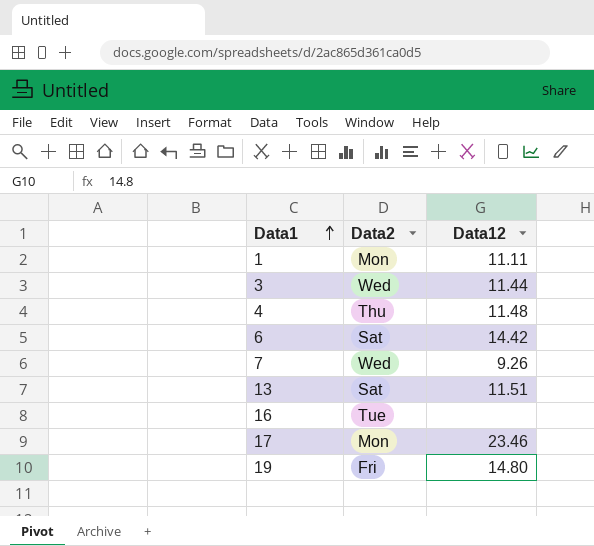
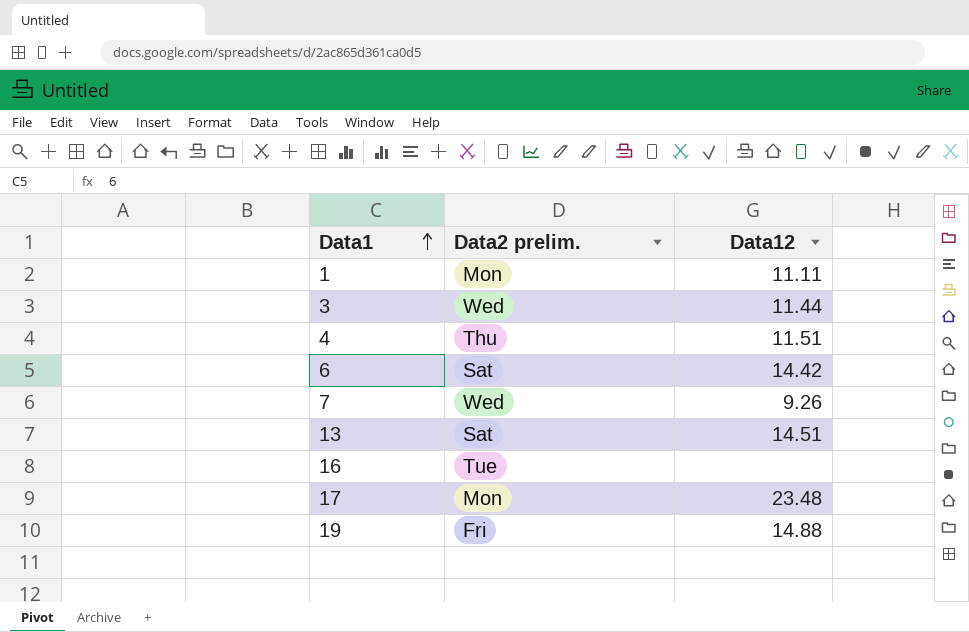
column name: Data2 -> Data2 prelim.
4 | Data12: 11.48 -> 11.51
13 | Data12: 11.51 -> 14.51
17 | Data12: 23.46 -> 23.48
19 | Data12: 14.80 -> 14.88

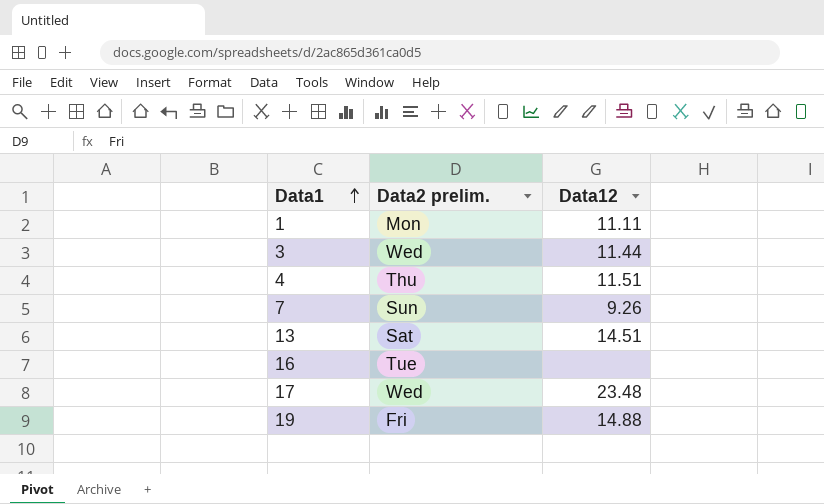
row 6: Sat | 14.42 -> none
7 | Data2 prelim.: Wed -> Sun
17 | Data2 prelim.: Mon -> Wed

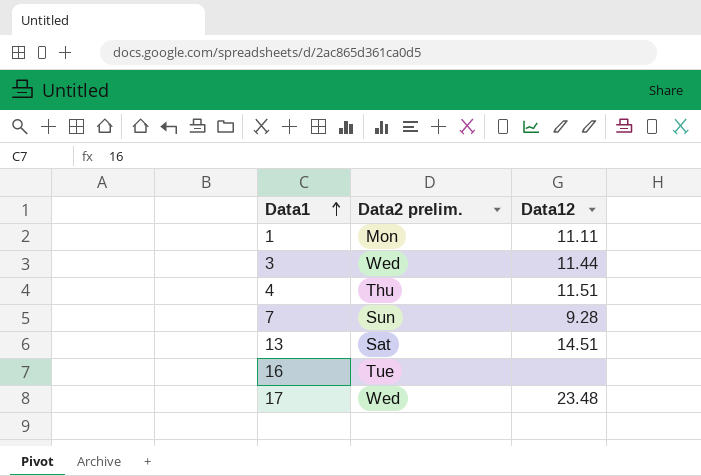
row 19: Fri | 14.88 -> none
7 | Data12: 9.26 -> 9.28

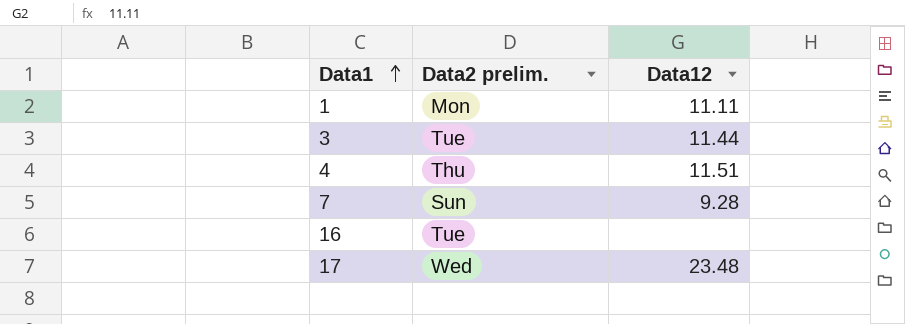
row 13: Sat | 14.51 -> none
3 | Data2 prelim.: Wed -> Tue

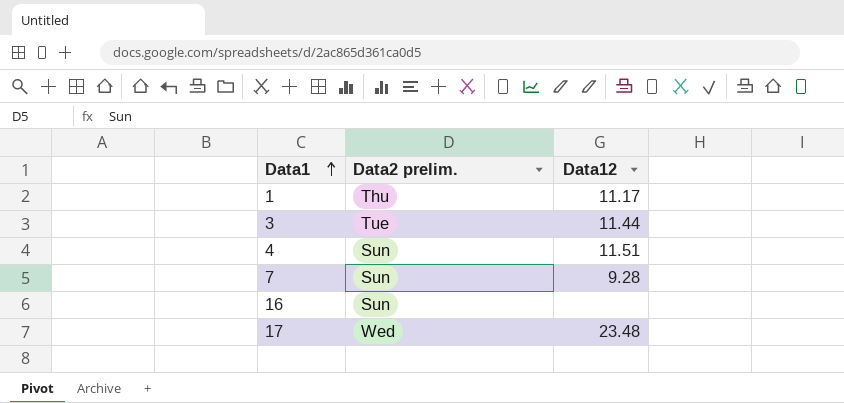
1 | Data2 prelim.: Mon -> Thu
1 | Data12: 11.11 -> 11.17
4 | Data2 prelim.: Thu -> Sun
16 | Data2 prelim.: Tue -> Sun

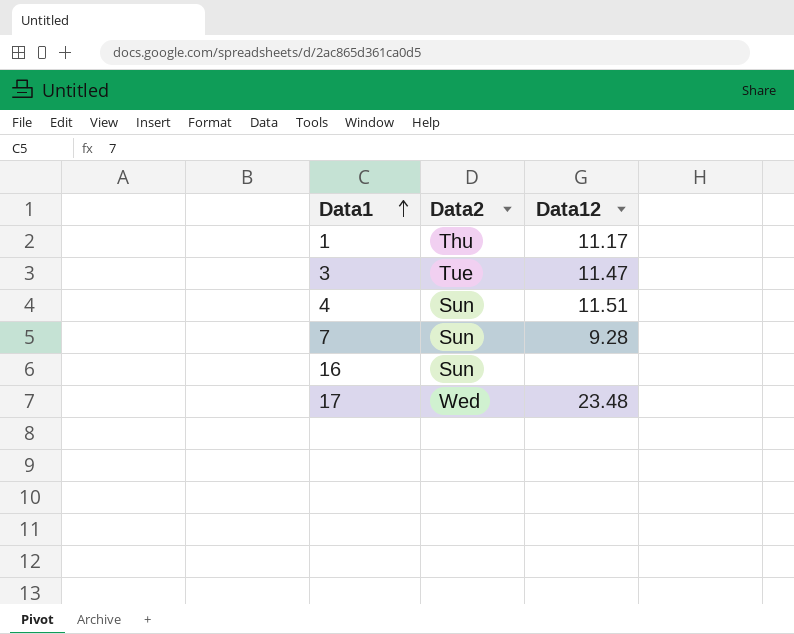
column name: Data2 prelim. -> Data2
3 | Data12: 11.44 -> 11.47

